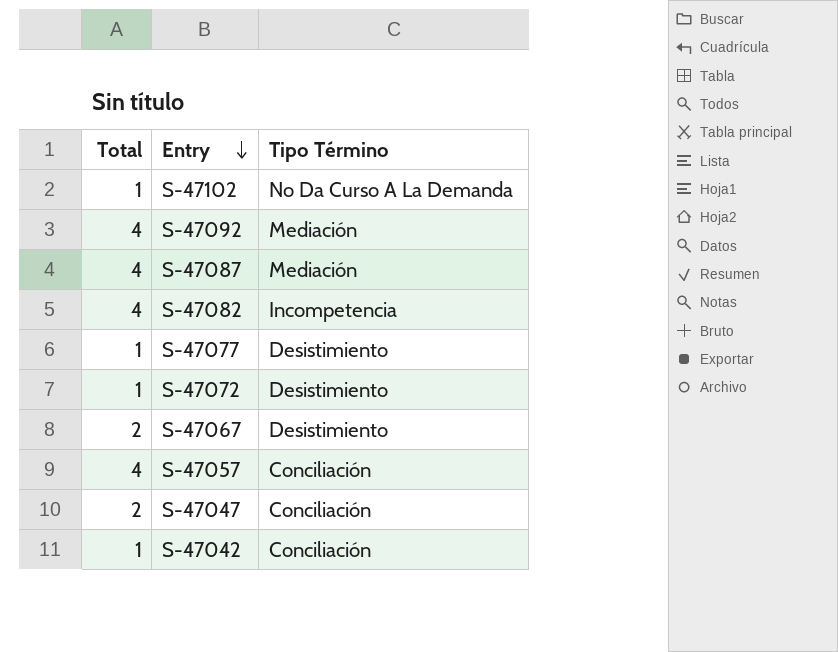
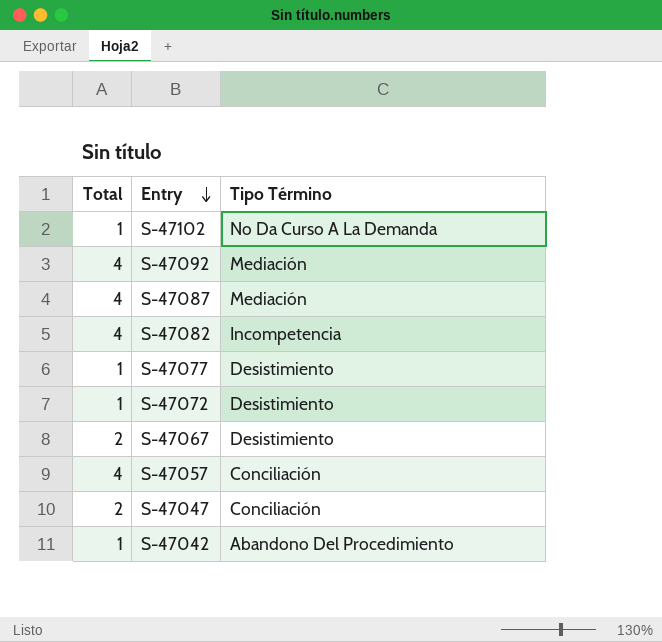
S-47042 | Tipo Término: Conciliación -> Abandono Del Procedimiento

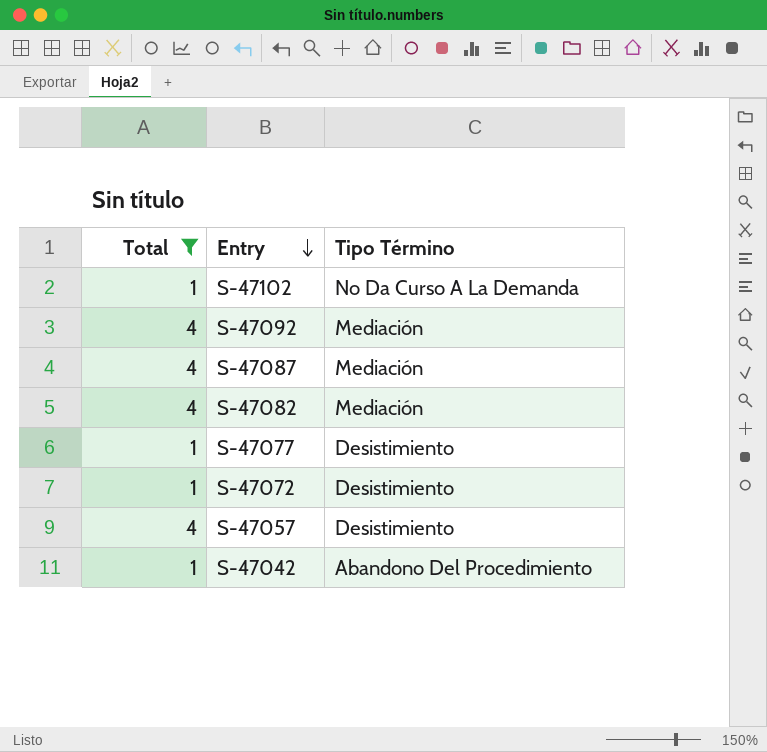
filter: none -> Total != 2
S-47082 | Tipo Término: Incompetencia -> Mediación
S-47057 | Tipo Término: Conciliación -> Desistimiento

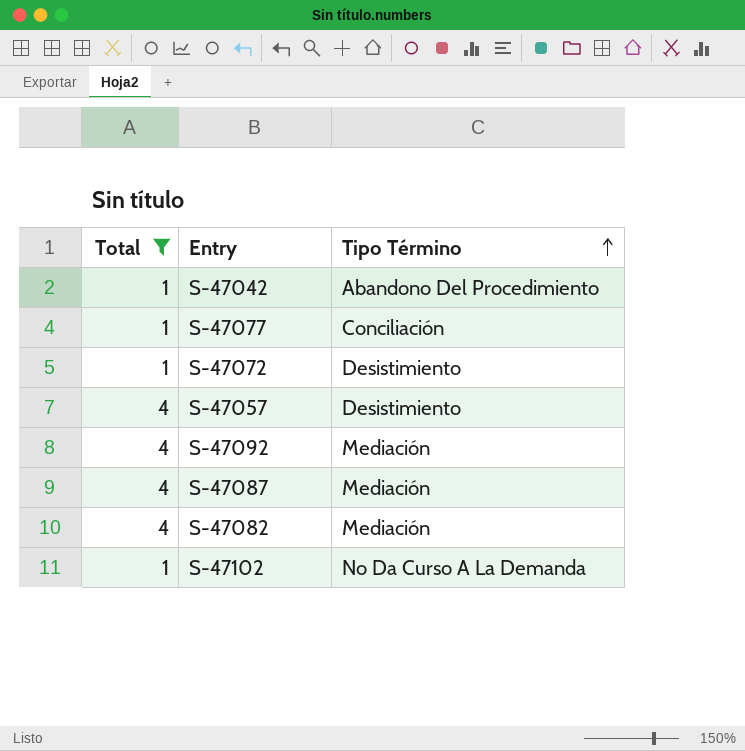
row order: Entry descending -> Tipo Término ascending
S-47077 | Tipo Término: Desistimiento -> Conciliación

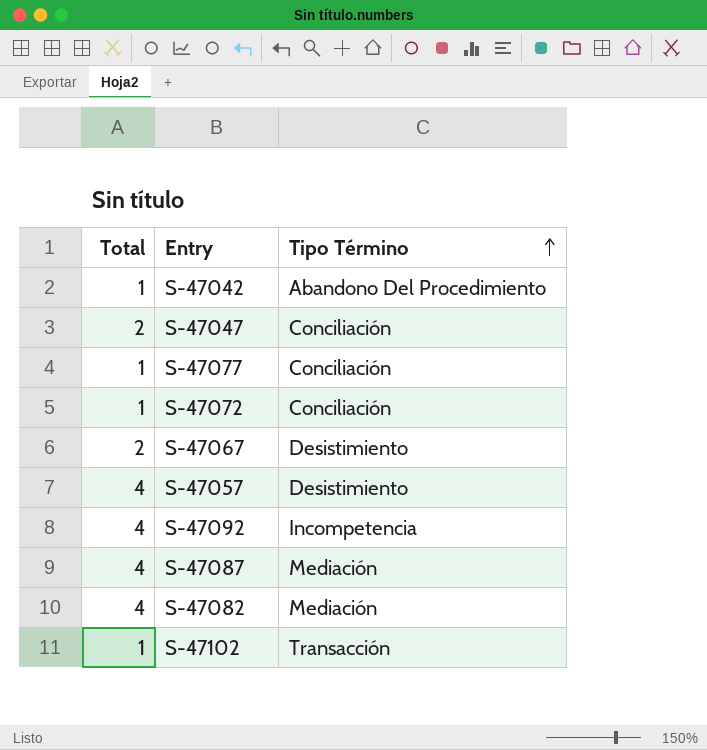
filter: Total != 2 -> none
S-47072 | Tipo Término: Desistimiento -> Conciliación
S-47092 | Tipo Término: Mediación -> Incompetencia
S-47102 | Tipo Término: No Da Curso A La Demanda -> Transacción

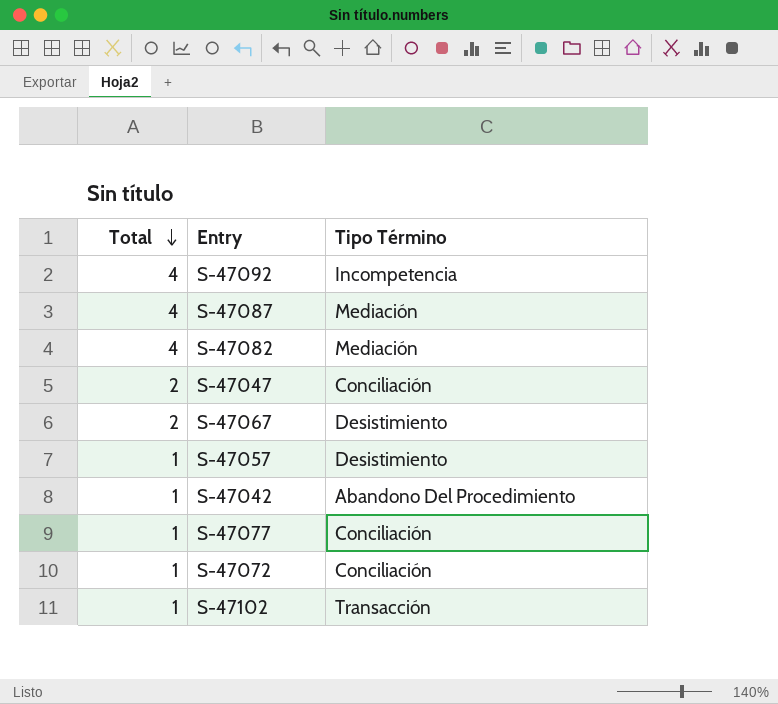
row order: Tipo Término ascending -> Total descending
S-47057 | Total: 4 -> 1

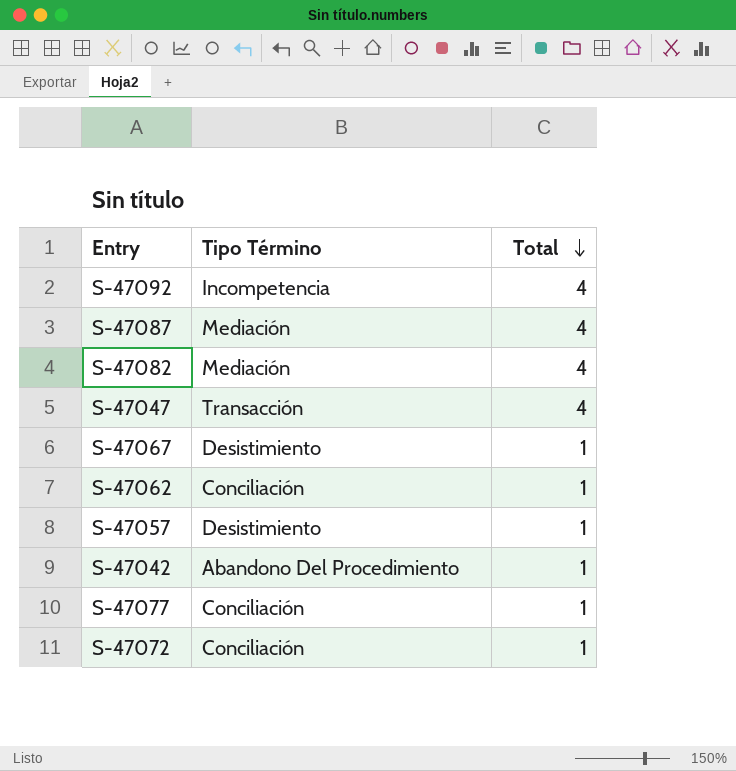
column Total | position: 1 -> 3
row S-47102: 1 | Transacción -> none
S-47047 | Tipo Término: Conciliación -> Transacción
S-47047 | Total: 2 -> 4
S-47067 | Total: 2 -> 1
row S-47062: none -> Conciliación | 1

